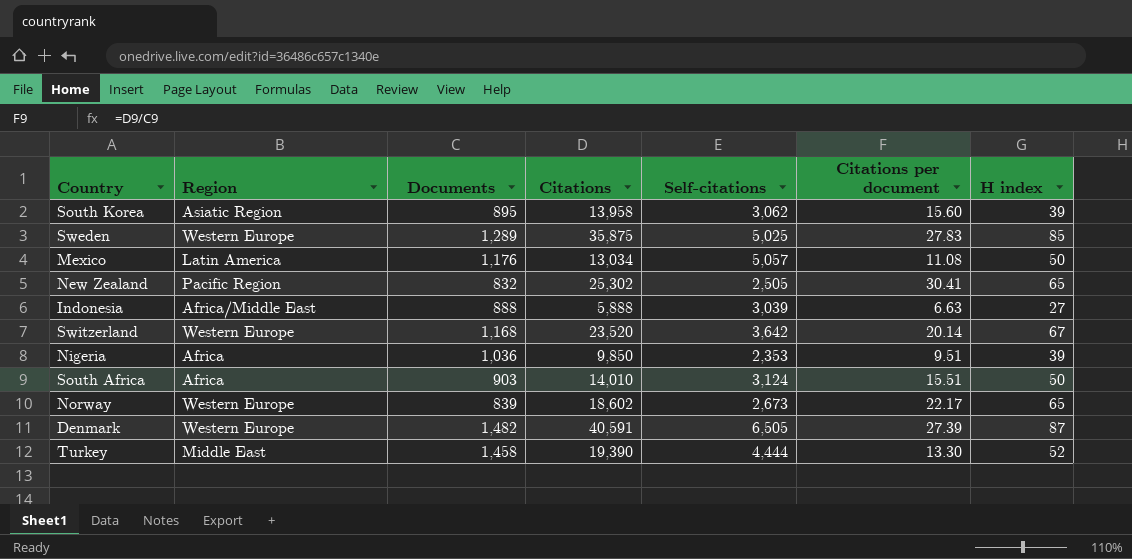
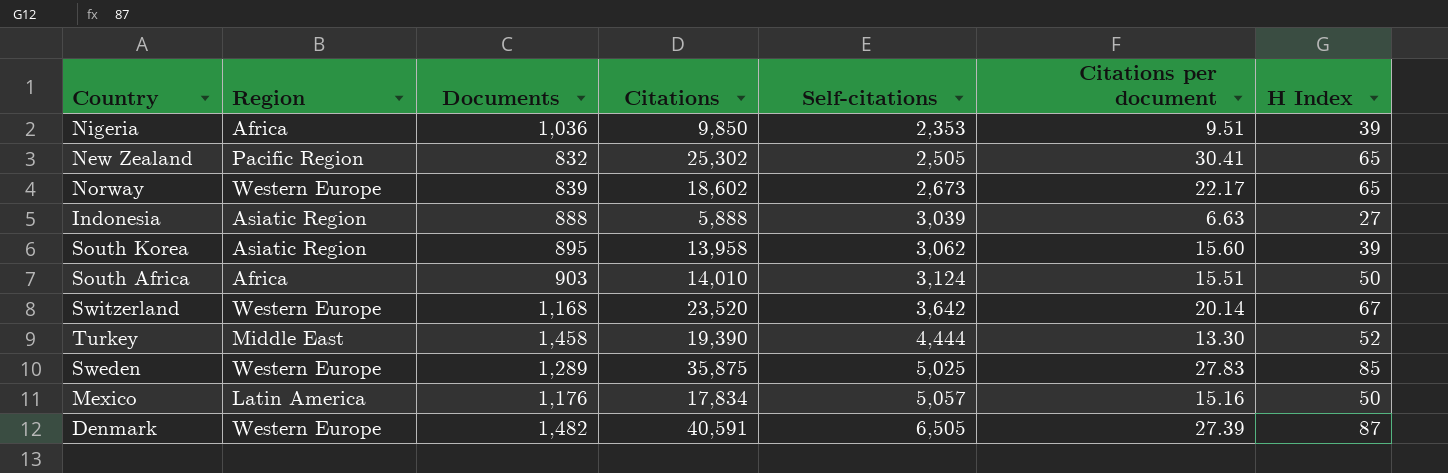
row order: none -> Self-citations ascending
column name: H index -> H Index
Indonesia | Region: Africa/Middle East -> Asiatic Region
Mexico | Citations: 13,034 -> 17,834
Mexico | Citations per document: 11.08 -> 15.16

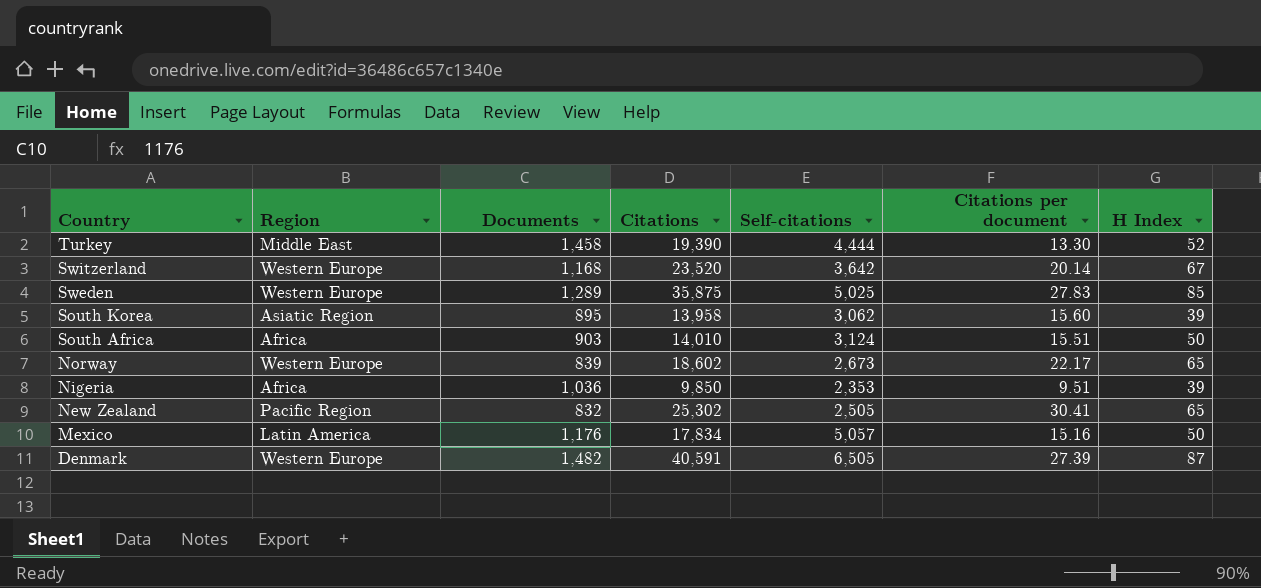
row order: Self-citations ascending -> Country descending
row Indonesia: Asiatic Region | 888 | 5,888 | 3,039 | 6.63 | 27 -> none

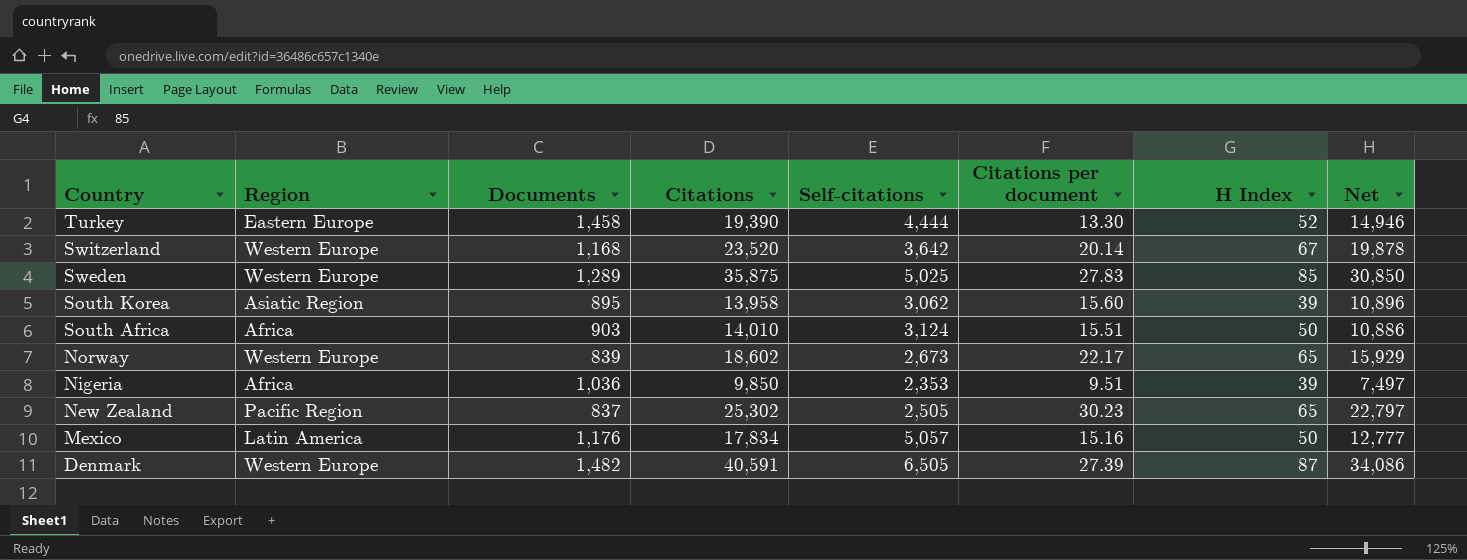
column Net | formula: none -> [Citations] - [Self-citations]
Turkey | Region: Middle East -> Eastern Europe
New Zealand | Documents: 832 -> 837
New Zealand | Citations per document: 30.41 -> 30.23

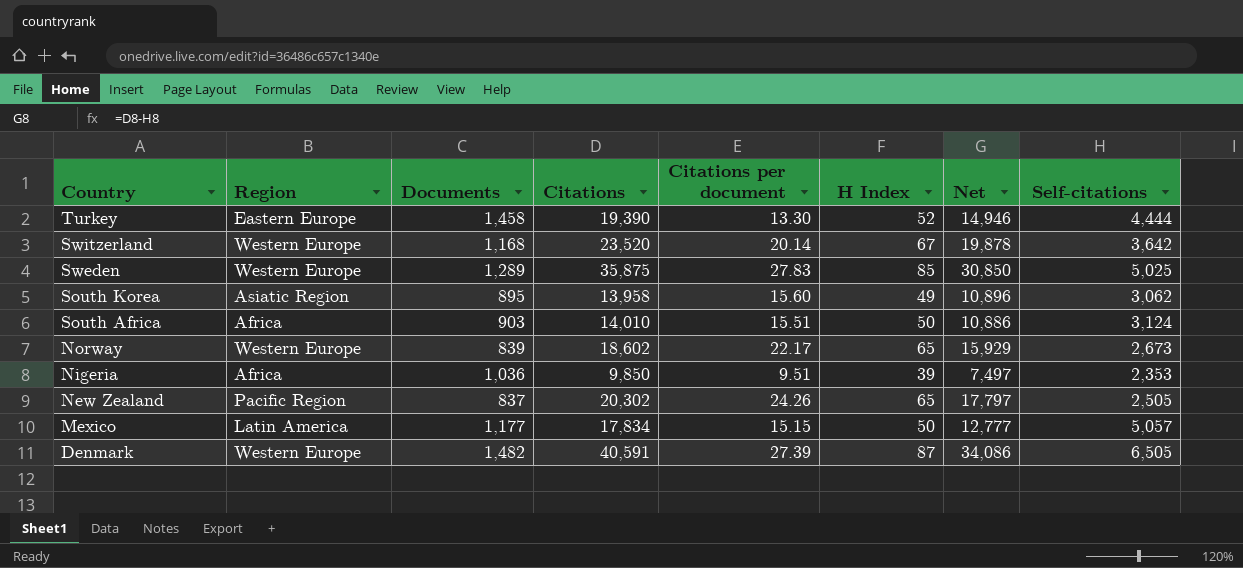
column Self-citations | position: 5 -> 8
South Korea | H Index: 39 -> 49
New Zealand | Citations: 25,302 -> 20,302
New Zealand | Citations per document: 30.23 -> 24.26
New Zealand | Net: 22,797 -> 17,797
Mexico | Documents: 1,176 -> 1,177
Mexico | Citations per document: 15.16 -> 15.15

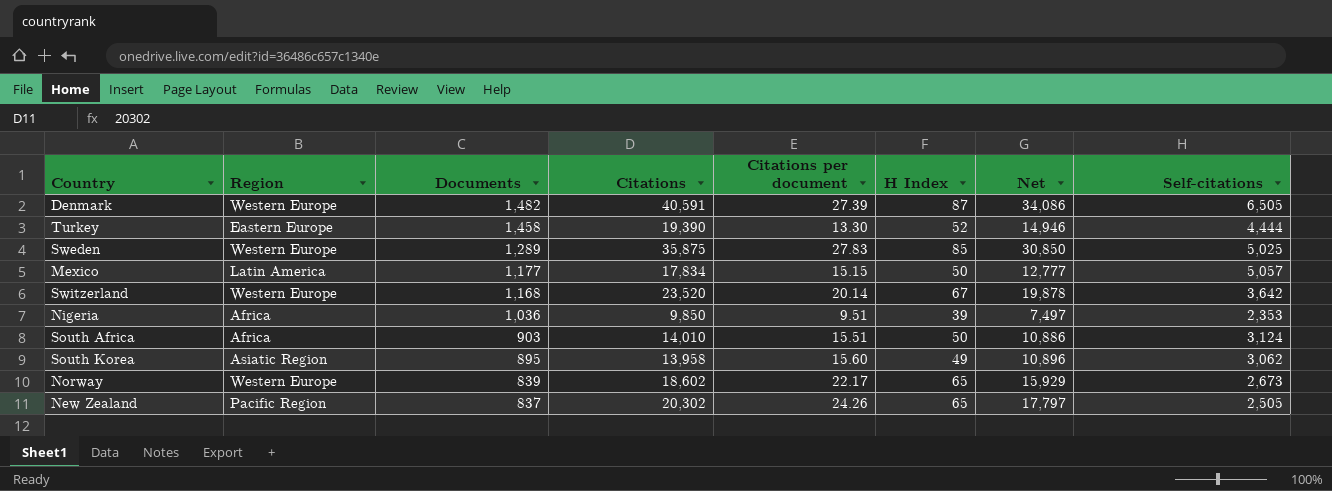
row order: Country descending -> Documents descending

